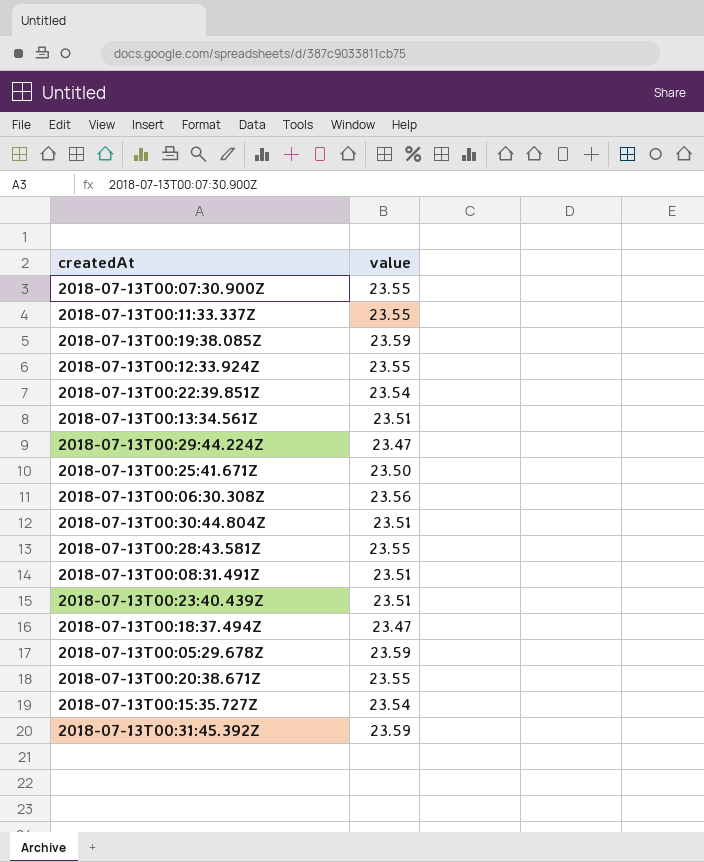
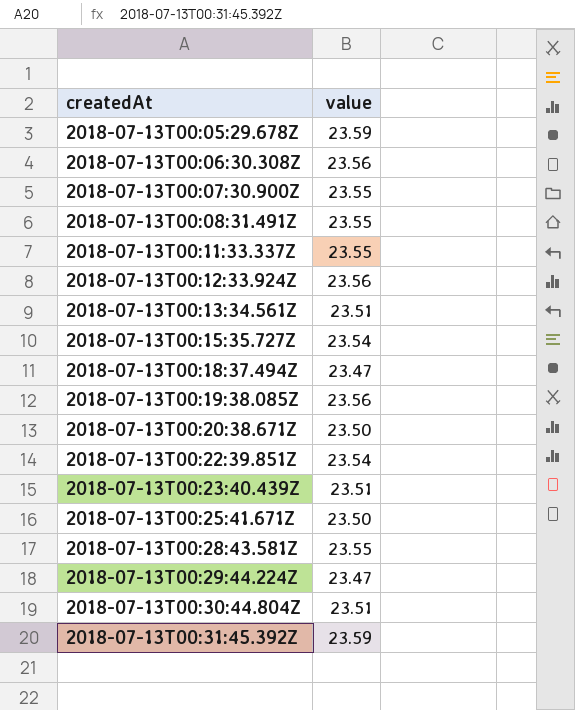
row order: none -> createdAt ascending
2018-07-13T00:08:31.491Z | value: 23.51 -> 23.55
2018-07-13T00:12:33.924Z | value: 23.55 -> 23.56
2018-07-13T00:19:38.085Z | value: 23.59 -> 23.56
2018-07-13T00:20:38.671Z | value: 23.55 -> 23.50

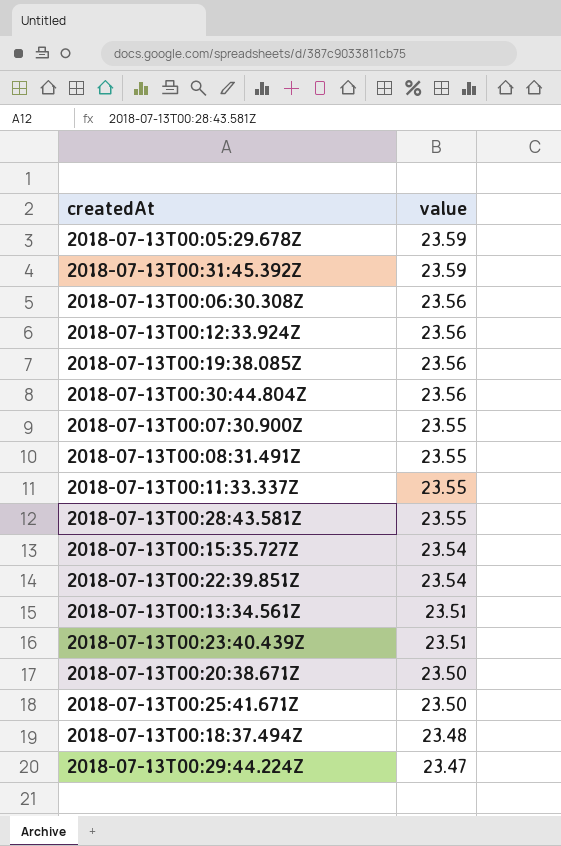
row order: createdAt ascending -> value descending
2018-07-13T00:30:44.804Z | value: 23.51 -> 23.56
2018-07-13T00:18:37.494Z | value: 23.47 -> 23.48

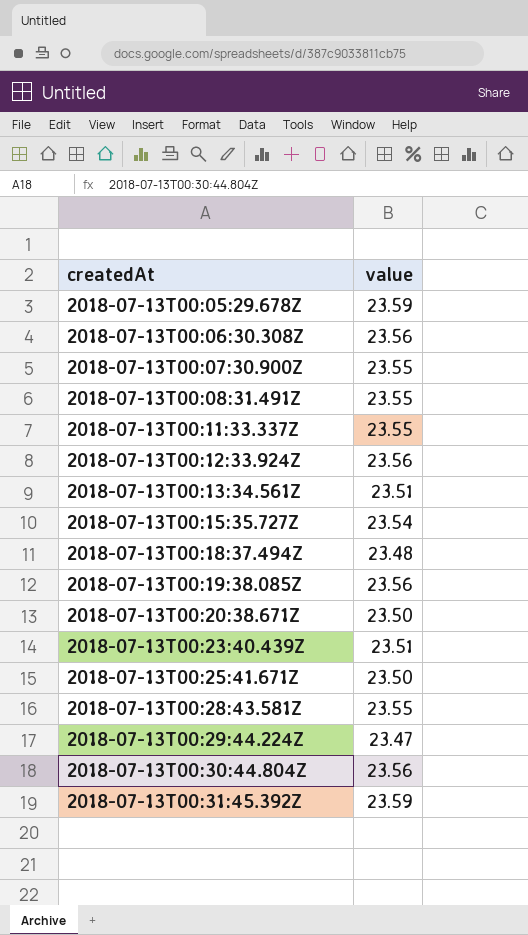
row order: value descending -> createdAt ascending
row 2018-07-13T00:22:39.851Z: 23.54 -> none

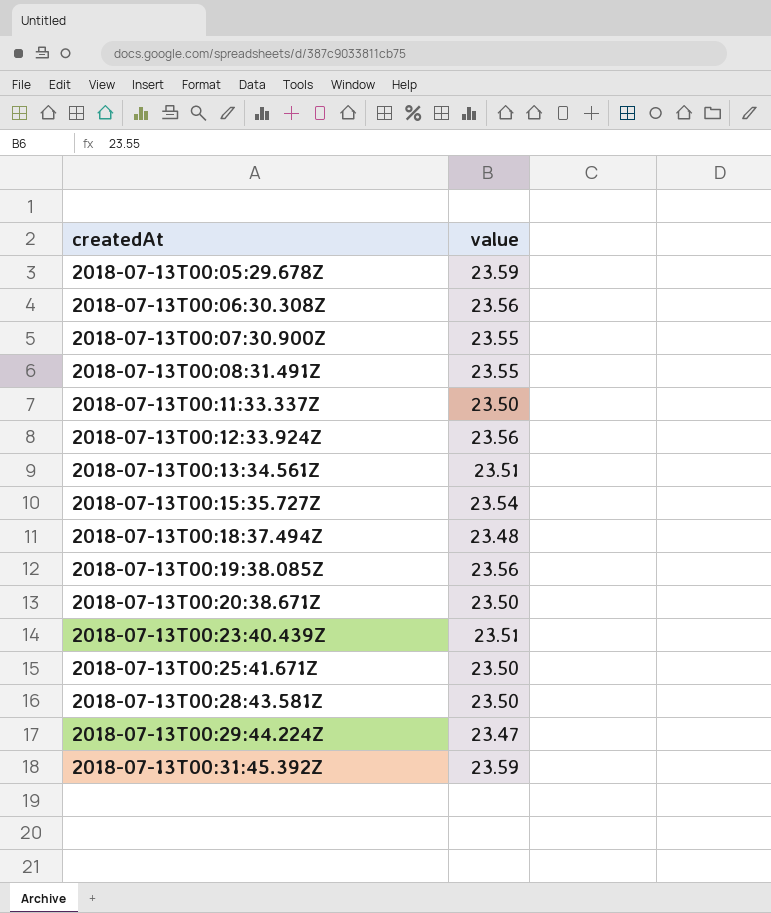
row 2018-07-13T00:30:44.804Z: 23.56 -> none
2018-07-13T00:11:33.337Z | value: 23.55 -> 23.50
2018-07-13T00:28:43.581Z | value: 23.55 -> 23.50

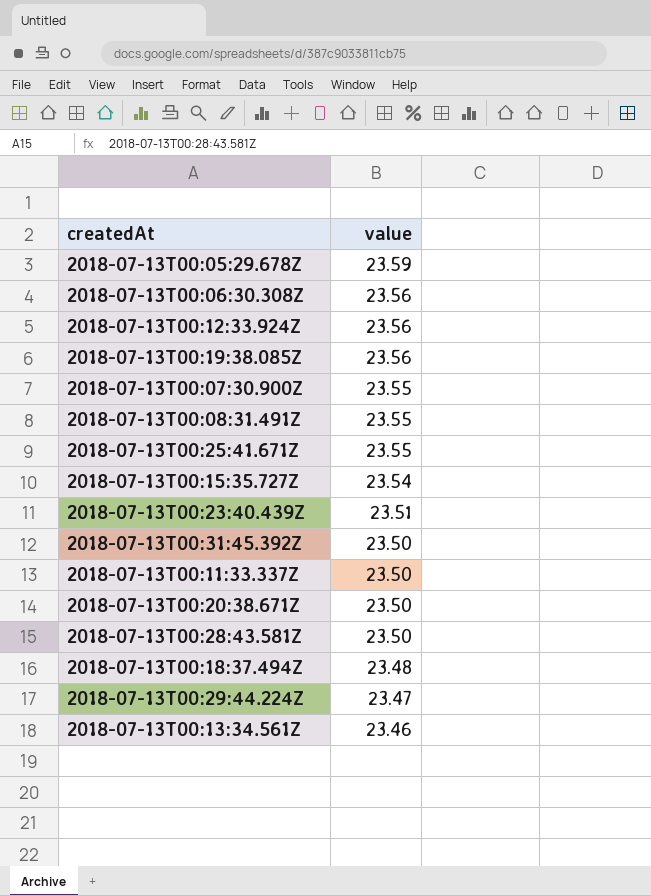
row order: createdAt ascending -> value descending
2018-07-13T00:25:41.671Z | value: 23.50 -> 23.55
2018-07-13T00:31:45.392Z | value: 23.59 -> 23.50
2018-07-13T00:13:34.561Z | value: 23.51 -> 23.46

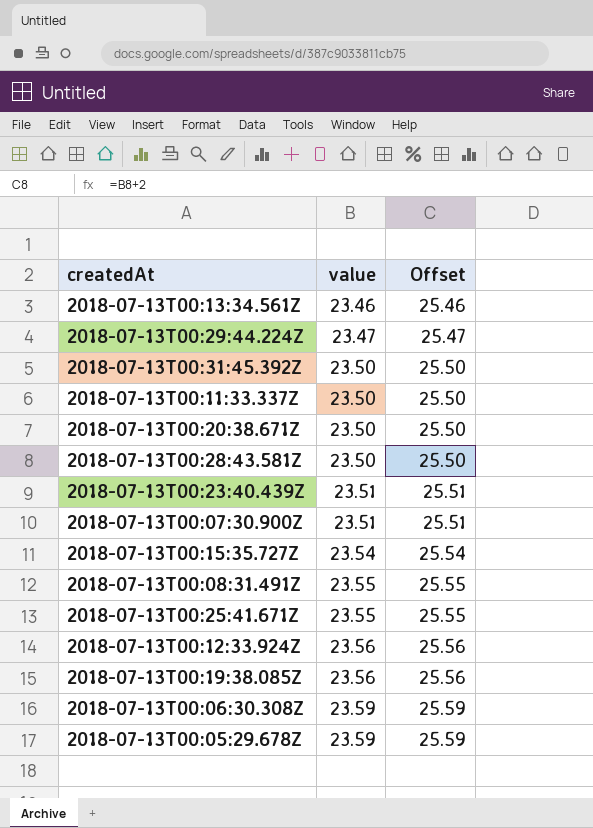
row order: value descending -> value ascending
column Offset | formula: none -> [value] + 2
row 2018-07-13T00:18:37.494Z: 23.48 -> none
2018-07-13T00:07:30.900Z | value: 23.55 -> 23.51
2018-07-13T00:06:30.308Z | value: 23.56 -> 23.59

